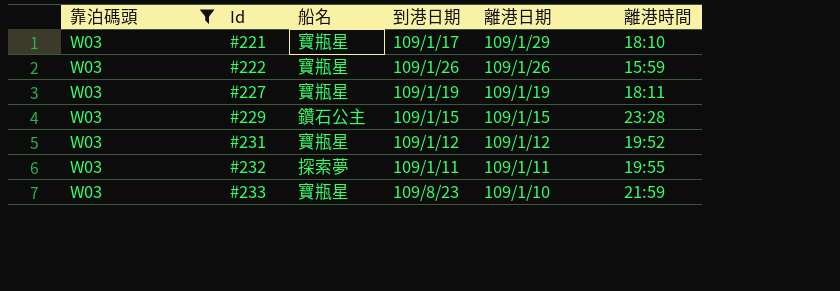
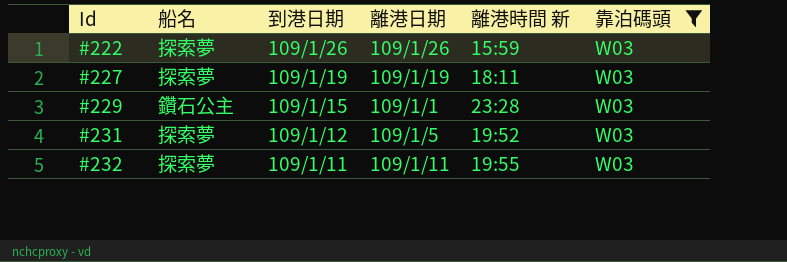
column name: 離港時間 -> 離港時間 新
column 靠泊碼頭 | position: 1 -> 6
row #221: W03 | 寶瓶星 | 109/1/17 | 109/1/29 | 18:10 -> none
row #233: W03 | 寶瓶星 | 109/8/23 | 109/1/10 | 21:59 -> none
#222 | 船名: 寶瓶星 -> 探索夢
#227 | 船名: 寶瓶星 -> 探索夢
#229 | 離港日期: 109/1/15 -> 109/1/1
#231 | 船名: 寶瓶星 -> 探索夢
#231 | 離港日期: 109/1/12 -> 109/1/5

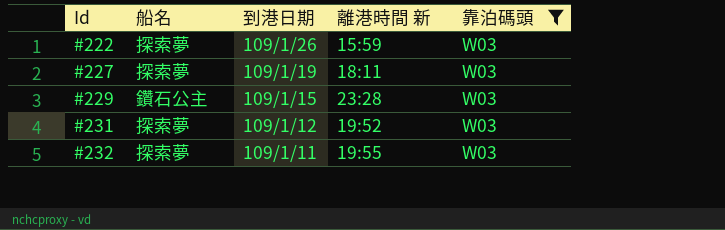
column 離港日期 | position: 4 -> none

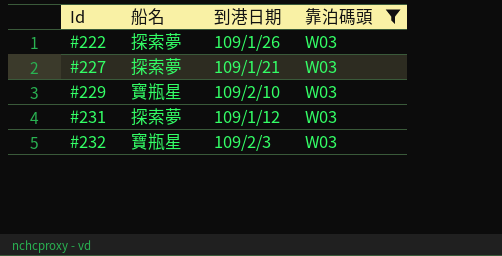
column 離港時間 新 | position: 4 -> none
#227 | 到港日期: 109/1/19 -> 109/1/21
#229 | 船名: 鑽石公主 -> 寶瓶星
#229 | 到港日期: 109/1/15 -> 109/2/10
#232 | 船名: 探索夢 -> 寶瓶星
#232 | 到港日期: 109/1/11 -> 109/2/3

